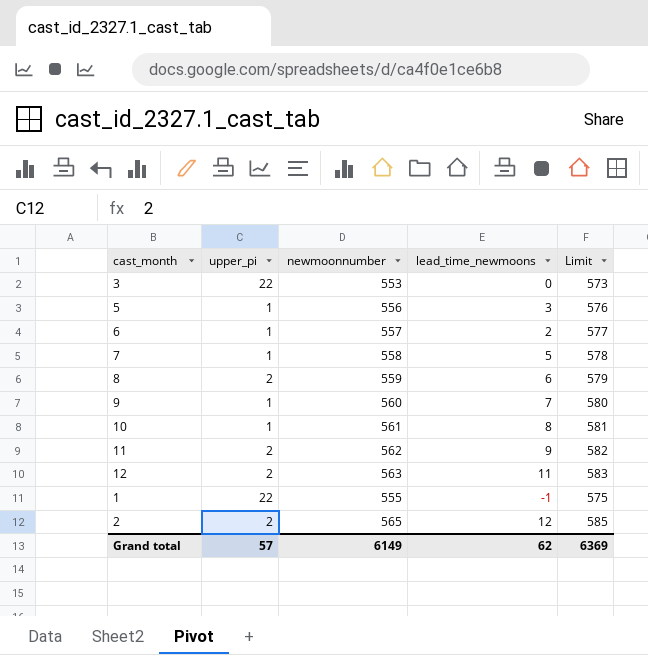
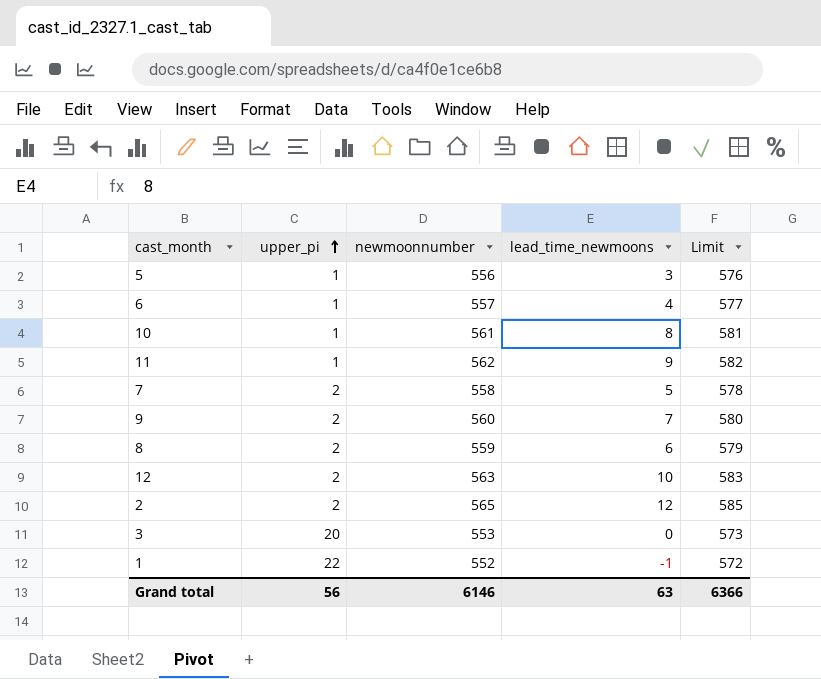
row order: none -> upper_pi ascending
6 | lead_time_newmoons: 2 -> 4
11 | upper_pi: 2 -> 1
7 | upper_pi: 1 -> 2
9 | upper_pi: 1 -> 2
12 | lead_time_newmoons: 11 -> 10
3 | upper_pi: 22 -> 20
1 | newmoonnumber: 555 -> 552
1 | Limit: 575 -> 572
Grand total | upper_pi: 57 -> 56
Grand total | newmoonnumber: 6149 -> 6146
Grand total | lead_time_newmoons: 62 -> 63
Grand total | Limit: 6369 -> 6366

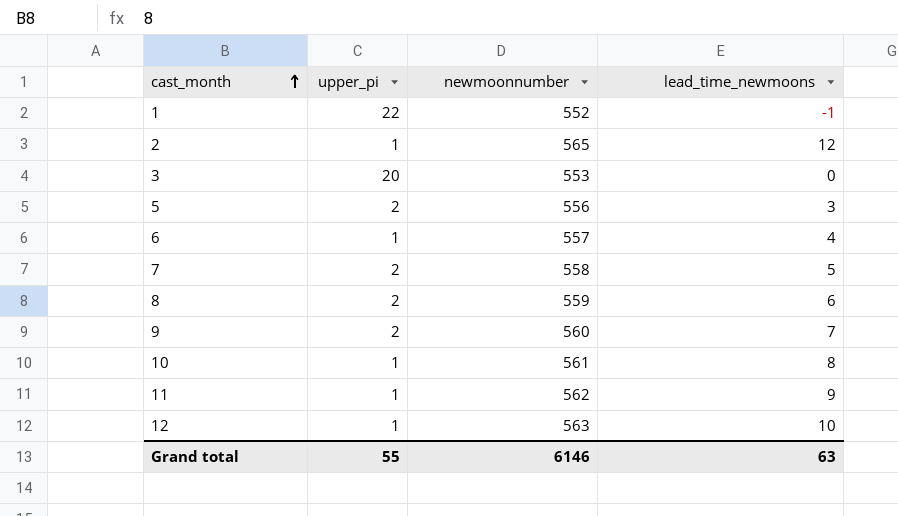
row order: upper_pi ascending -> cast_month ascending
column Limit | formula: [newmoonnumber] + 20 -> none
2 | upper_pi: 2 -> 1
5 | upper_pi: 1 -> 2
12 | upper_pi: 2 -> 1
Grand total | upper_pi: 56 -> 55

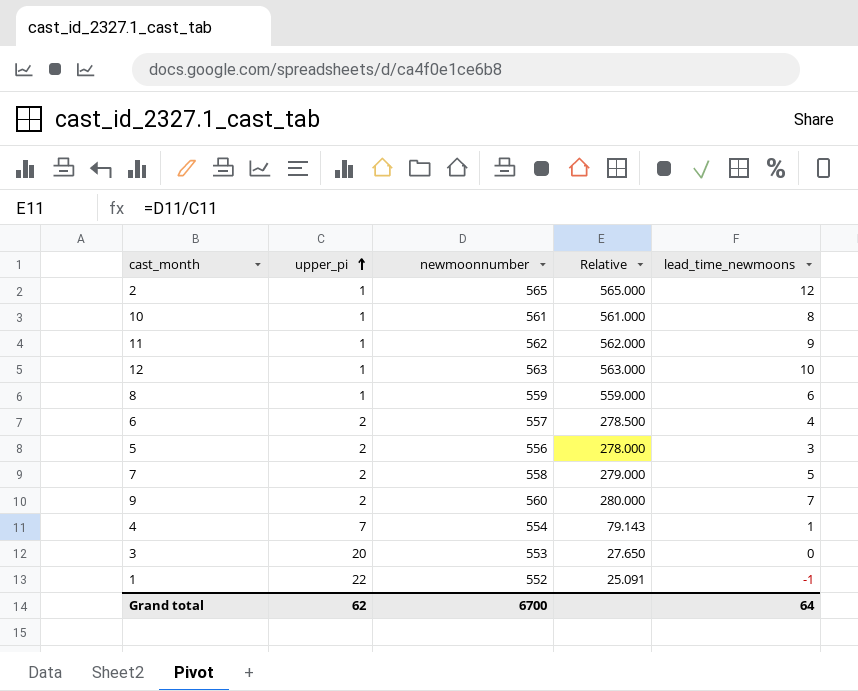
row order: cast_month ascending -> upper_pi ascending
column Relative | formula: none -> [newmoonnumber] / [upper_pi]
8 | upper_pi: 2 -> 1
6 | upper_pi: 1 -> 2
row 4: none -> 7 | 554 | 79.143 | 1
Grand total | upper_pi: 55 -> 62
Grand total | newmoonnumber: 6146 -> 6700
Grand total | lead_time_newmoons: 63 -> 64

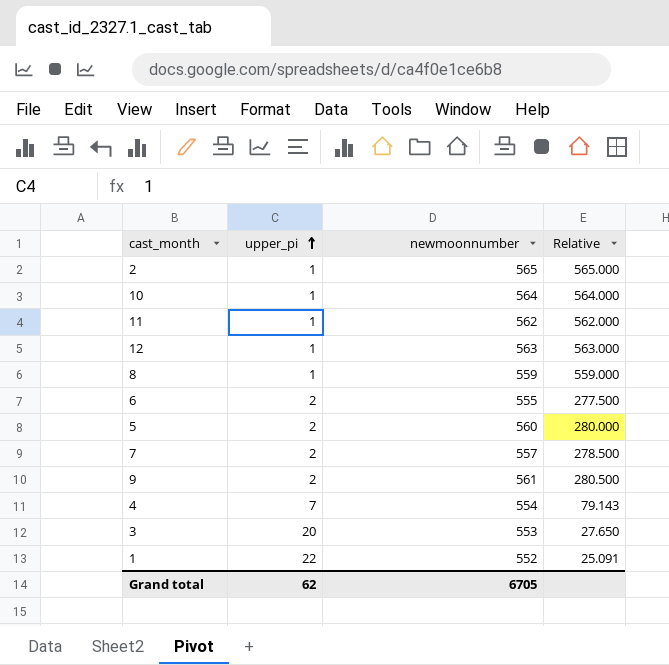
column lead_time_newmoons | position: 5 -> none
10 | newmoonnumber: 561 -> 564
10 | Relative: 561.000 -> 564.000
6 | newmoonnumber: 557 -> 555
6 | Relative: 278.500 -> 277.500
5 | newmoonnumber: 556 -> 560
5 | Relative: 278.000 -> 280.000
7 | newmoonnumber: 558 -> 557
7 | Relative: 279.000 -> 278.500
9 | newmoonnumber: 560 -> 561
9 | Relative: 280.000 -> 280.500
Grand total | newmoonnumber: 6700 -> 6705

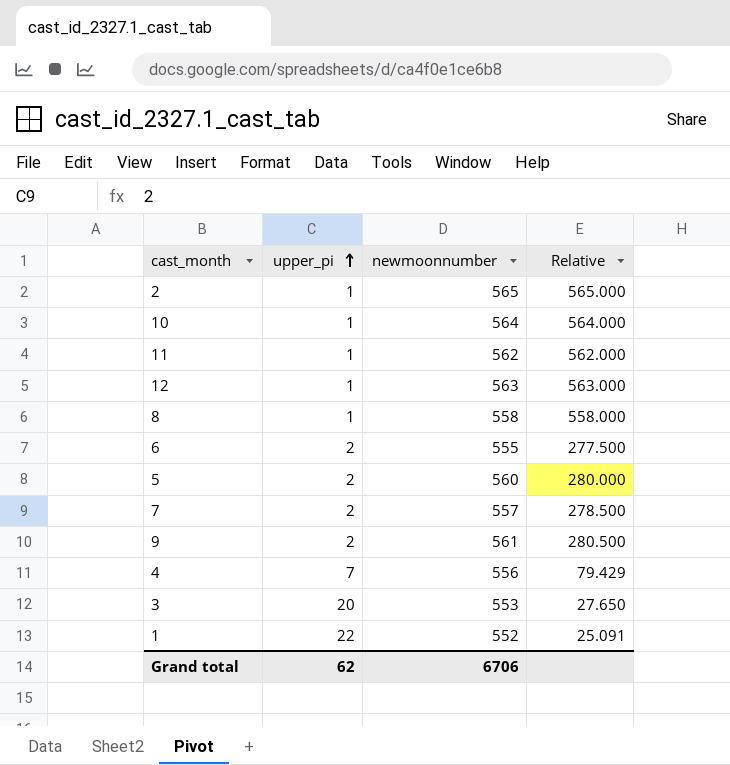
8 | newmoonnumber: 559 -> 558
8 | Relative: 559.000 -> 558.000
4 | newmoonnumber: 554 -> 556
4 | Relative: 79.143 -> 79.429
Grand total | newmoonnumber: 6705 -> 6706

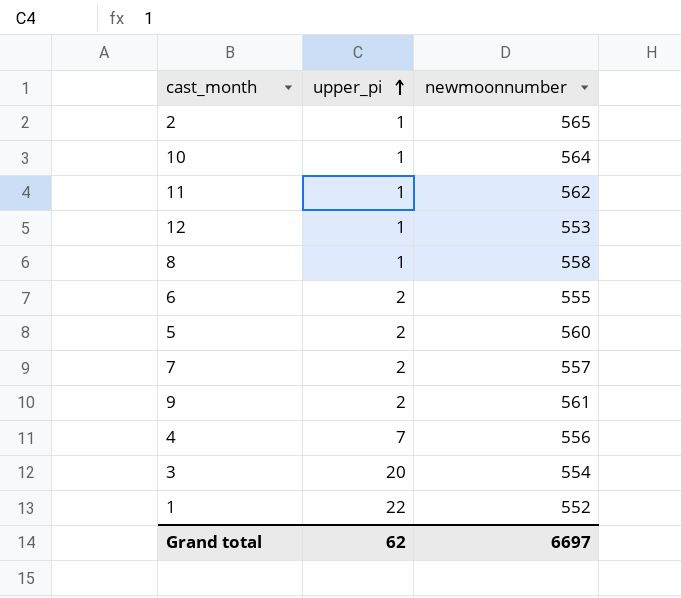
column Relative | formula: [newmoonnumber] / [upper_pi] -> none
12 | newmoonnumber: 563 -> 553
3 | newmoonnumber: 553 -> 554
Grand total | newmoonnumber: 6706 -> 6697

